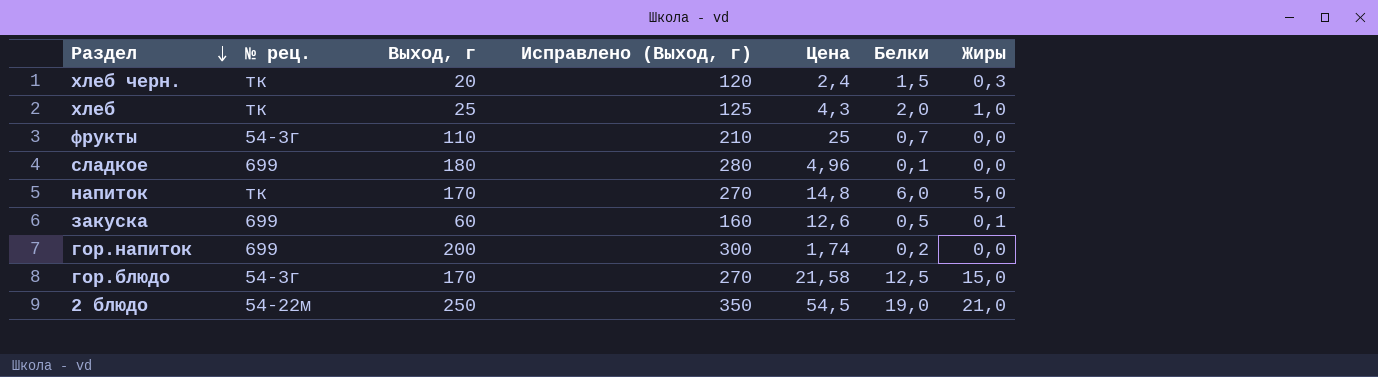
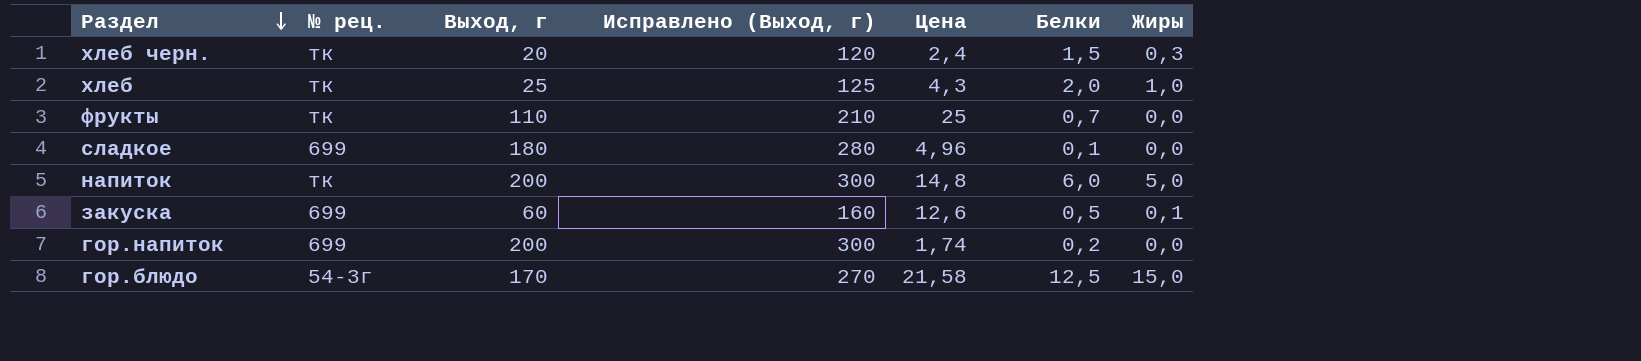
row 2 блюдо: 54-22м | 250 | 350 | 54,5 | 19,0 | 21,0 -> none
фрукты | № рец.: 54-3г -> тк
напиток | Выход, г: 170 -> 200
напиток | Исправлено (Выход, г): 270 -> 300

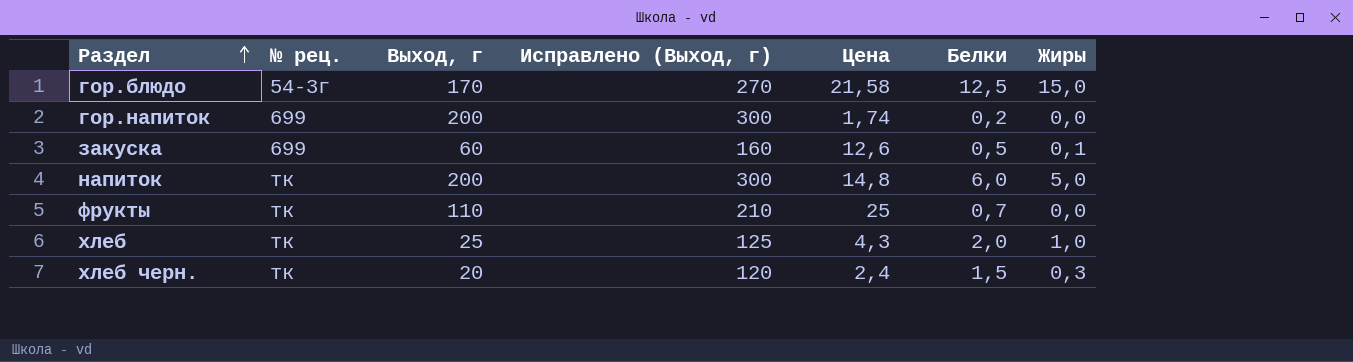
row order: Раздел descending -> Раздел ascending
row сладкое: 699 | 180 | 280 | 4,96 | 0,1 | 0,0 -> none

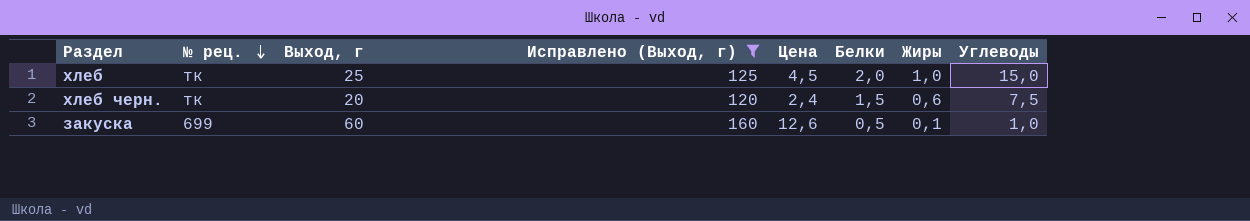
filter: none -> Исправлено (Выход, г) <= 160
row order: Раздел ascending -> № рец. descending
column Углеводы | position: none -> 8
хлеб | Цена: 4,3 -> 4,5
хлеб черн. | Жиры: 0,3 -> 0,6

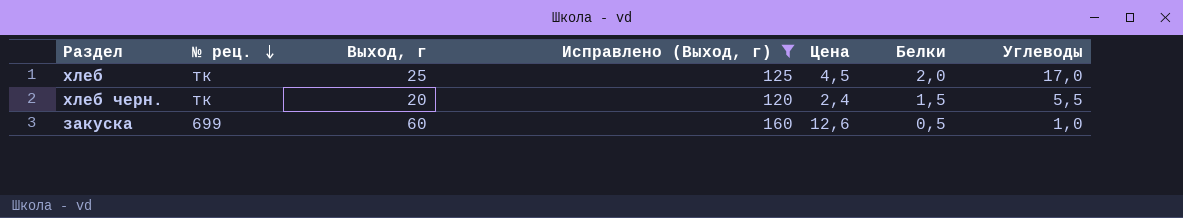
column Жиры | position: 7 -> none
хлеб | Углеводы: 15,0 -> 17,0
хлеб черн. | Углеводы: 7,5 -> 5,5

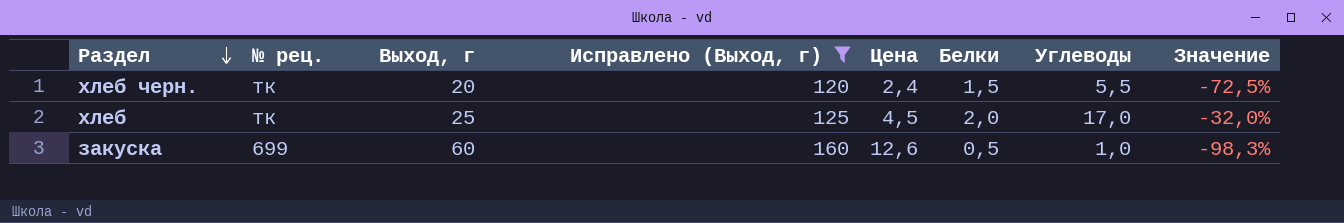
row order: № рец. descending -> Раздел descending
column Значение | formula: none -> ([Углеводы] - [Выход, г]) / [Выход, г]

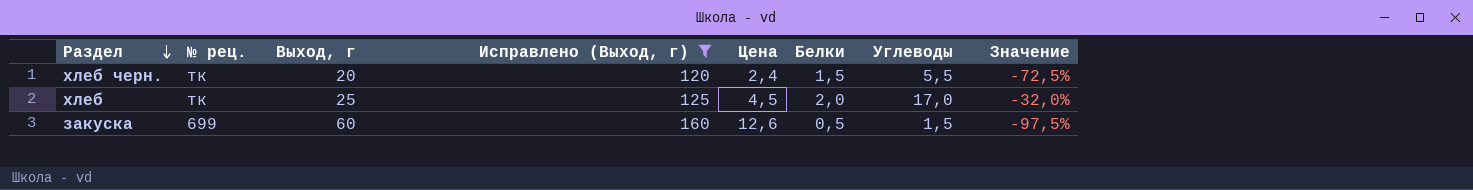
закуска | Углеводы: 1,0 -> 1,5
закуска | Значение: -98,3% -> -97,5%

